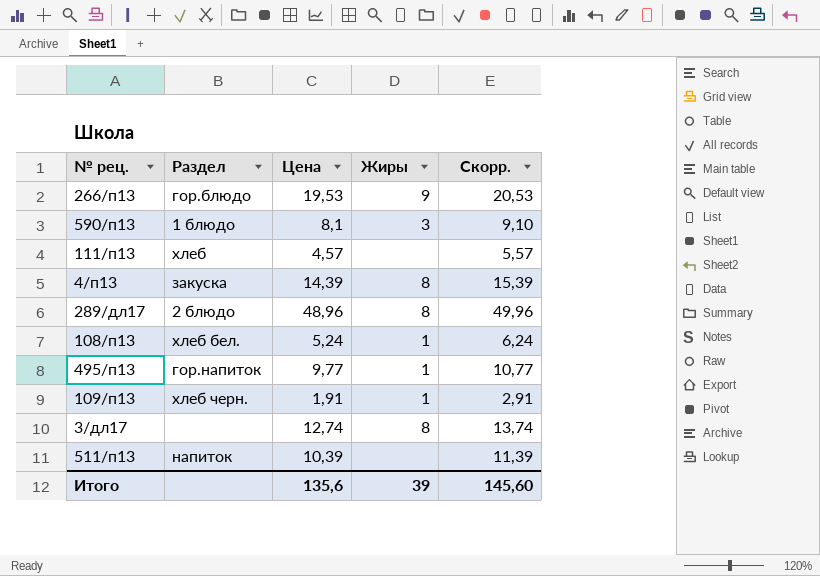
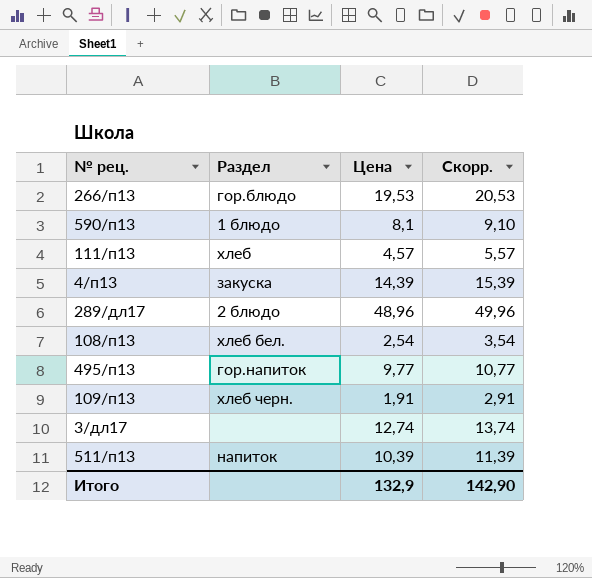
column Жиры | position: 4 -> none
108/п13 | Цена: 5,24 -> 2,54
108/п13 | Скорр.: 6,24 -> 3,54
Итого | Цена: 135,6 -> 132,9
Итого | Скорр.: 145,60 -> 142,90

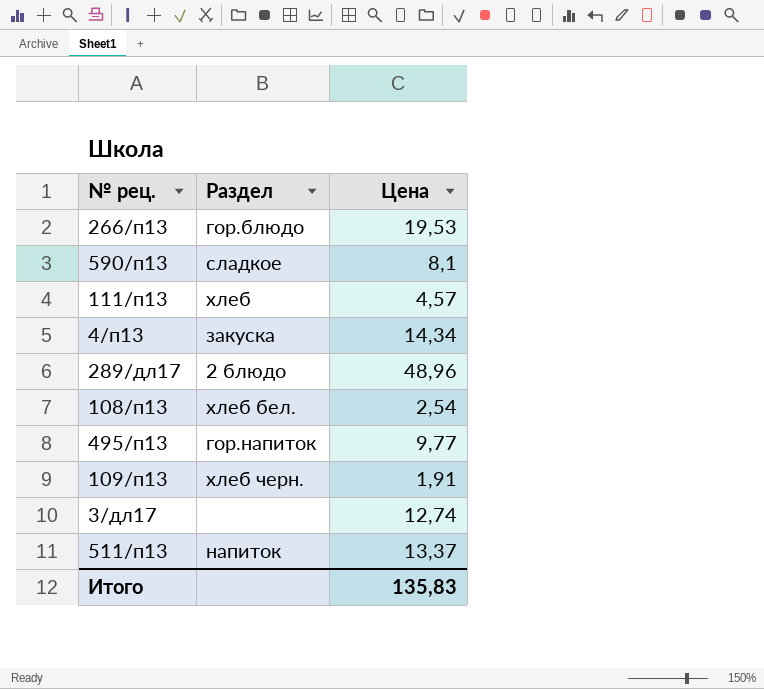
column Скорр. | formula: [Цена] + 1 -> none
590/п13 | Раздел: 1 блюдо -> сладкое
4/п13 | Цена: 14,39 -> 14,34
511/п13 | Цена: 10,39 -> 13,37
Итого | Цена: 132,9 -> 135,83

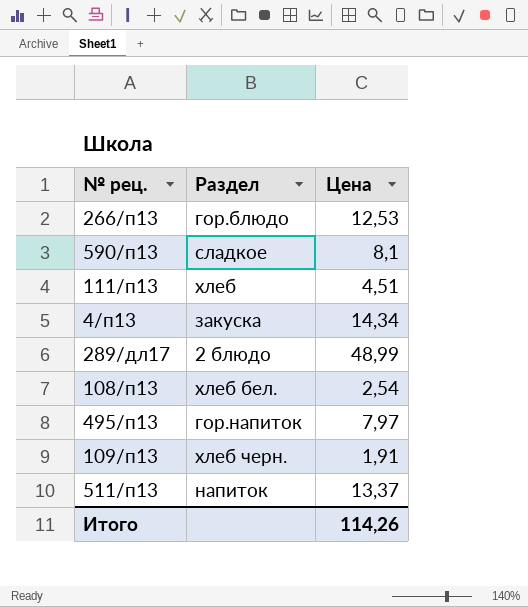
row 3/дл17: none | 12,74 -> none
266/п13 | Цена: 19,53 -> 12,53
111/п13 | Цена: 4,57 -> 4,51
289/дл17 | Цена: 48,96 -> 48,99
495/п13 | Цена: 9,77 -> 7,97
Итого | Цена: 135,83 -> 114,26

